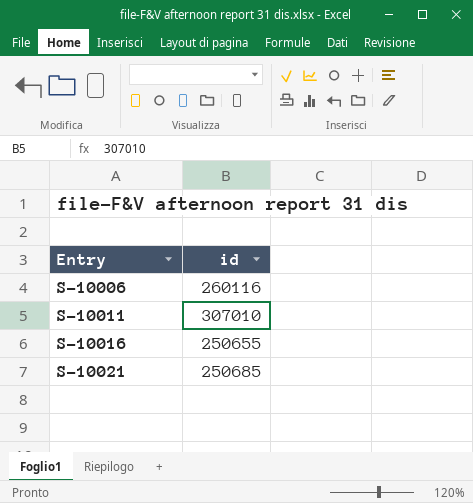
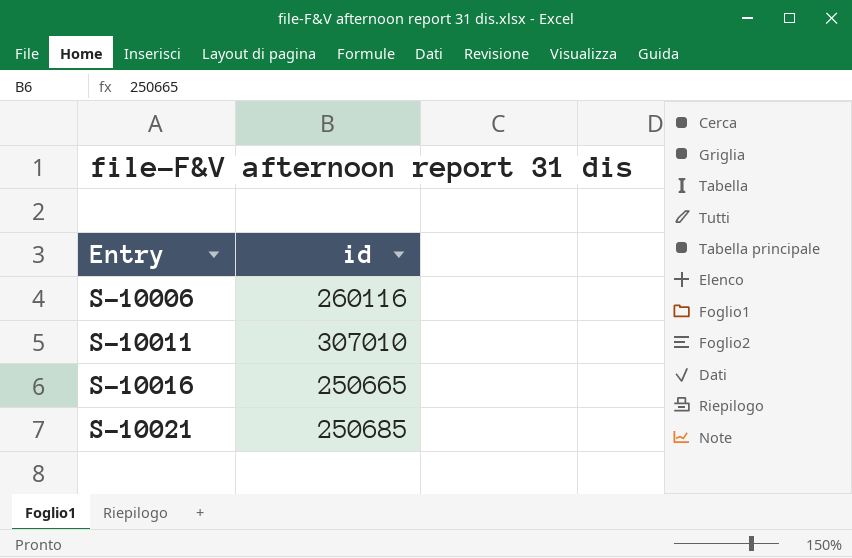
S-10016 | id: 250655 -> 250665

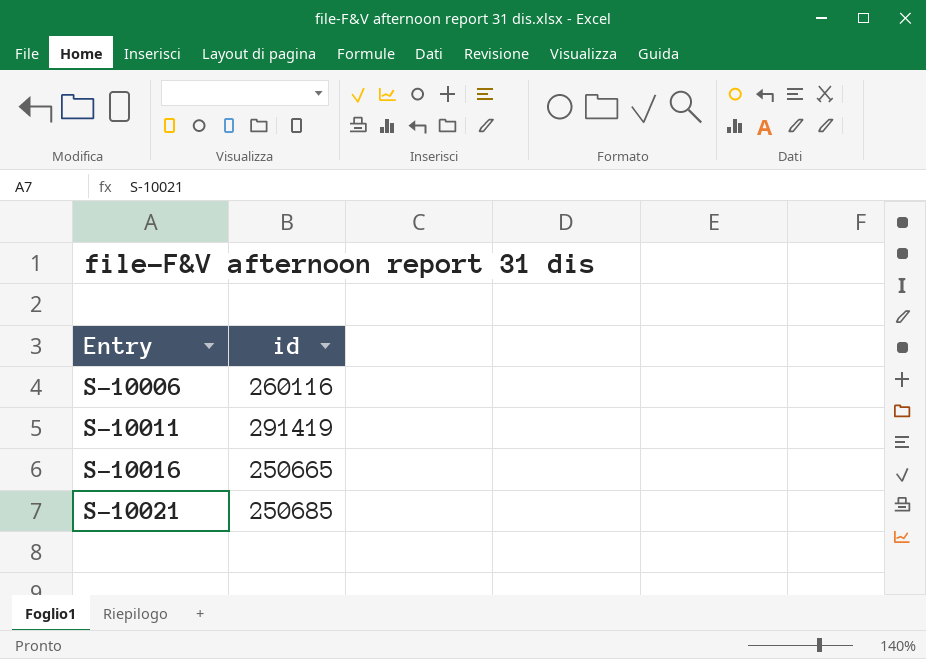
S-10011 | id: 307010 -> 291419

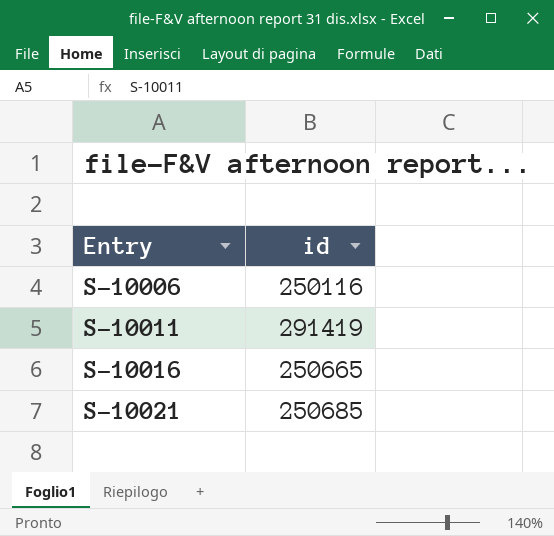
S-10006 | id: 260116 -> 250116

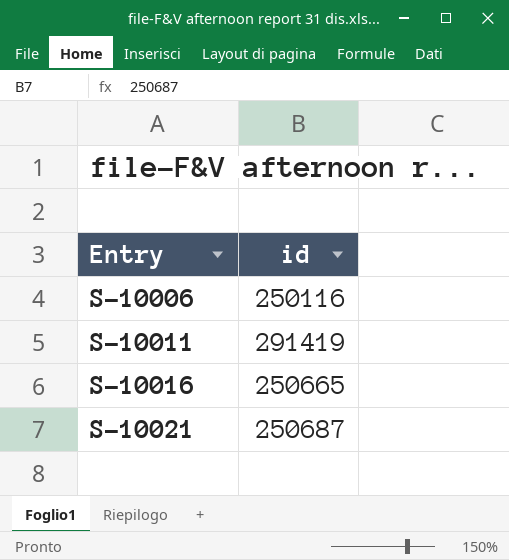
S-10021 | id: 250685 -> 250687

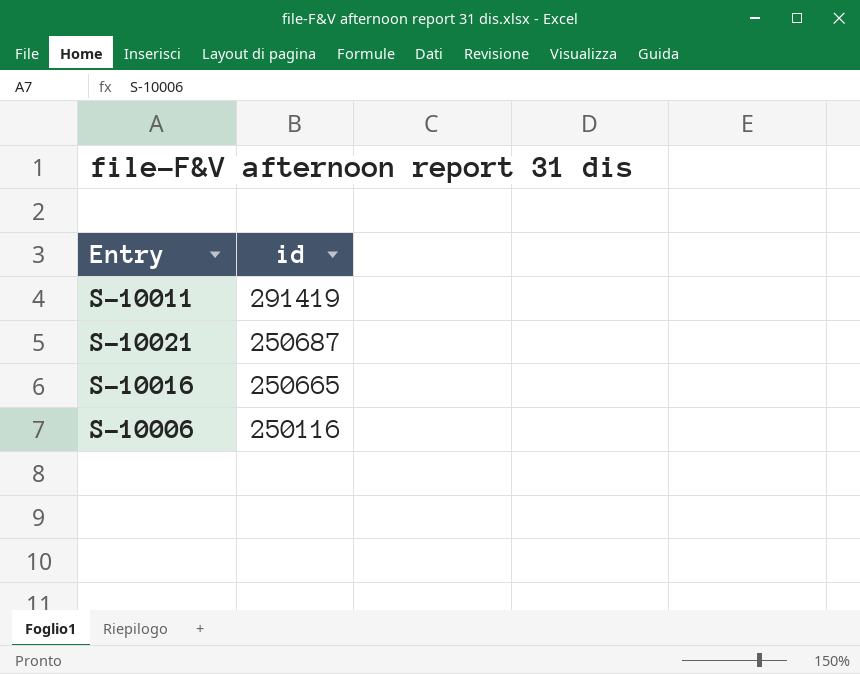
row order: Entry ascending -> id descending

